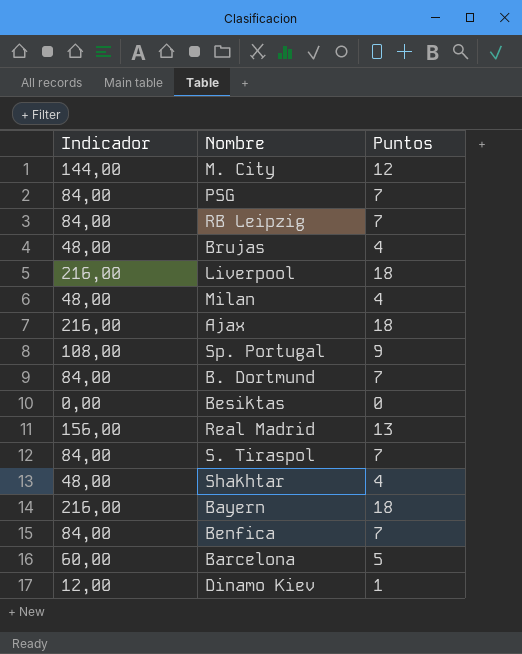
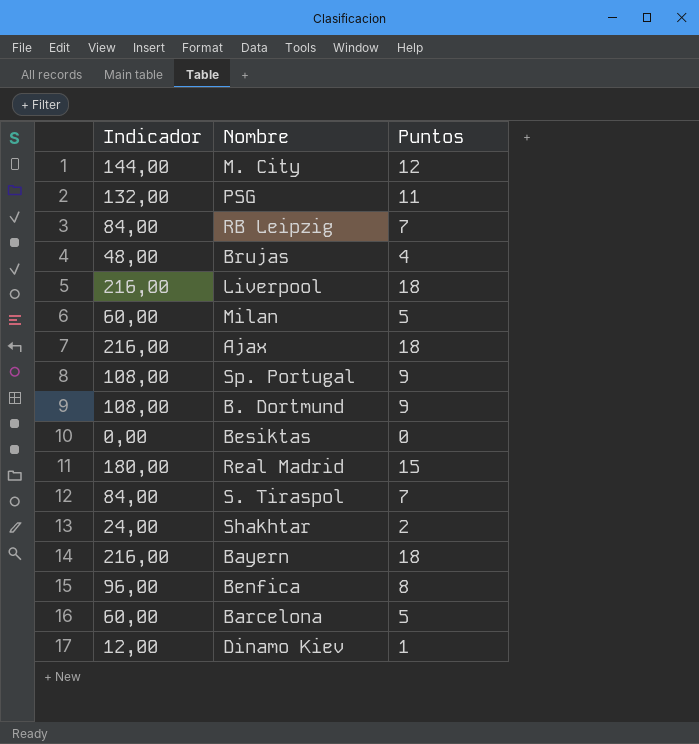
PSG | Indicador: 84,00 -> 132,00
PSG | Puntos: 7 -> 11
Milan | Indicador: 48,00 -> 60,00
Milan | Puntos: 4 -> 5
B. Dortmund | Indicador: 84,00 -> 108,00
B. Dortmund | Puntos: 7 -> 9
Real Madrid | Indicador: 156,00 -> 180,00
Real Madrid | Puntos: 13 -> 15
Shakhtar | Indicador: 48,00 -> 24,00
Shakhtar | Puntos: 4 -> 2
Benfica | Indicador: 84,00 -> 96,00
Benfica | Puntos: 7 -> 8

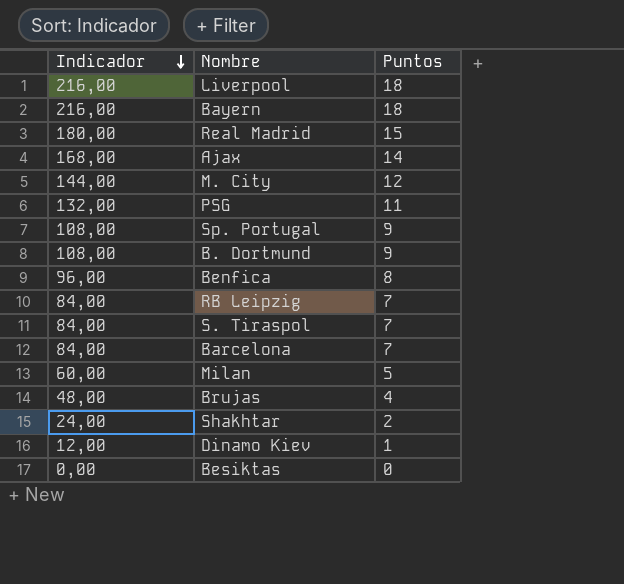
row order: none -> Indicador descending
Ajax | Indicador: 216,00 -> 168,00
Ajax | Puntos: 18 -> 14
Barcelona | Indicador: 60,00 -> 84,00
Barcelona | Puntos: 5 -> 7

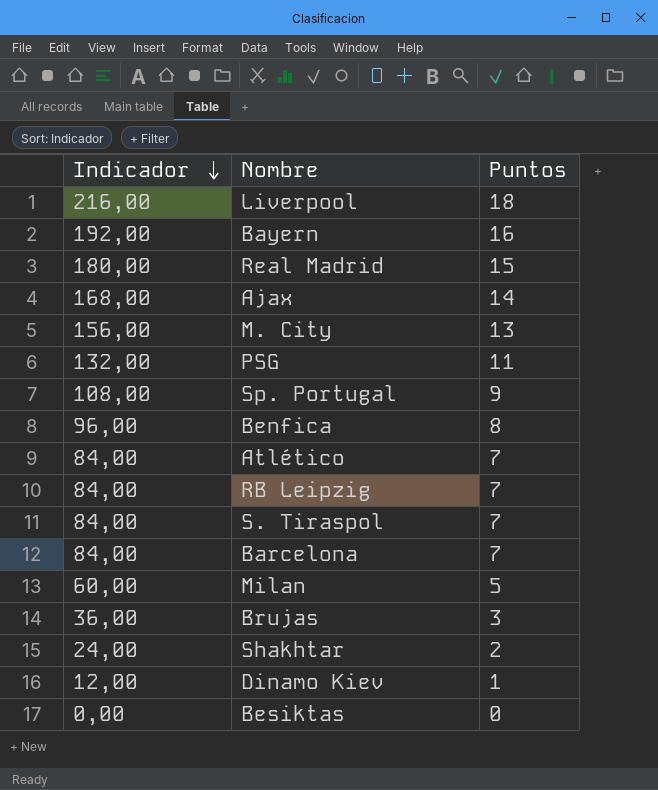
row B. Dortmund: 108,00 | 9 -> none
Bayern | Indicador: 216,00 -> 192,00
Bayern | Puntos: 18 -> 16
M. City | Indicador: 144,00 -> 156,00
M. City | Puntos: 12 -> 13
row Atlético: none -> 84,00 | 7
Brujas | Indicador: 48,00 -> 36,00
Brujas | Puntos: 4 -> 3

